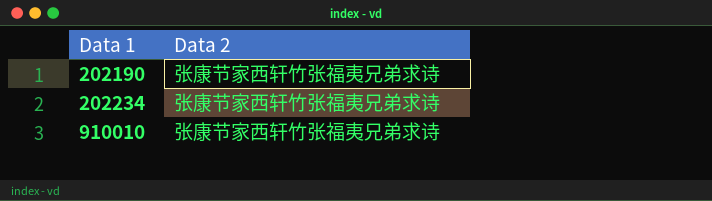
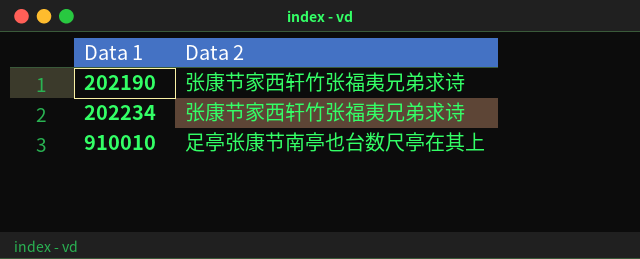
910010 | Data 2: 张康节家西轩竹张福夷兄弟求诗 -> 足亭张康节南亭也台数尺亭在其上

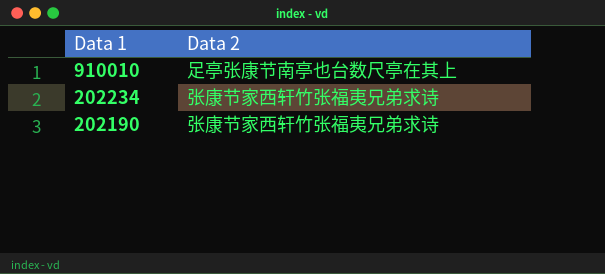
row order: Data 1 ascending -> Data 1 descending

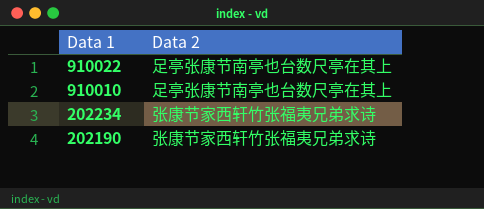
row 910022: none -> 足亭张康节南亭也台数尺亭在其上

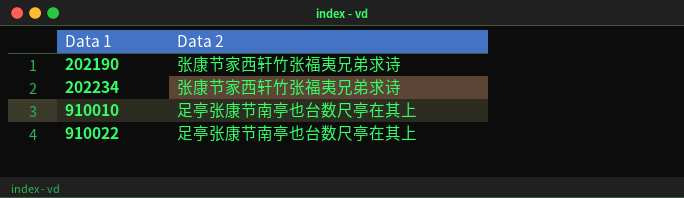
row order: Data 1 descending -> Data 1 ascending

